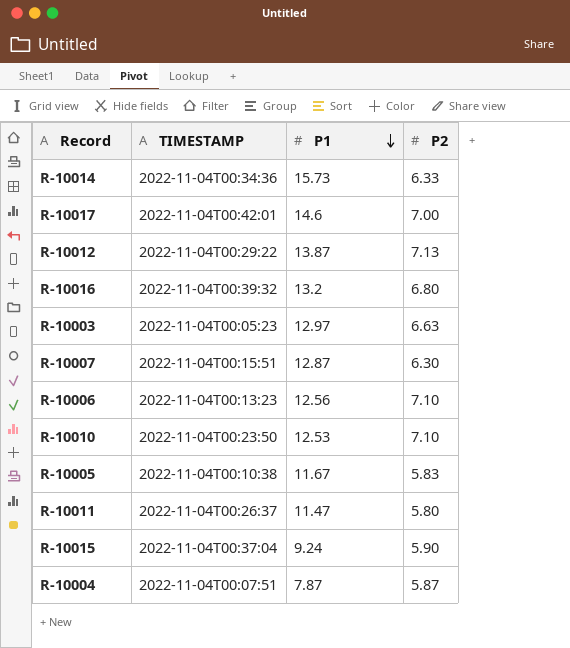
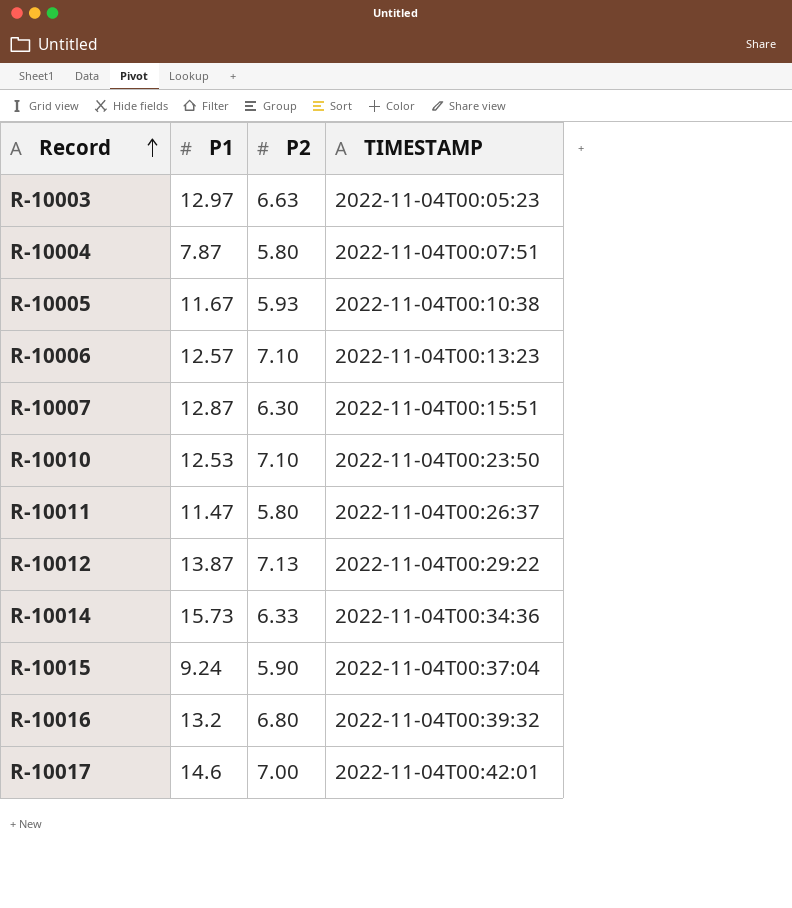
row order: P1 descending -> Record ascending
column TIMESTAMP | position: 2 -> 4
R-10004 | P2: 5.87 -> 5.80
R-10005 | P2: 5.83 -> 5.93
R-10006 | P1: 12.56 -> 12.57

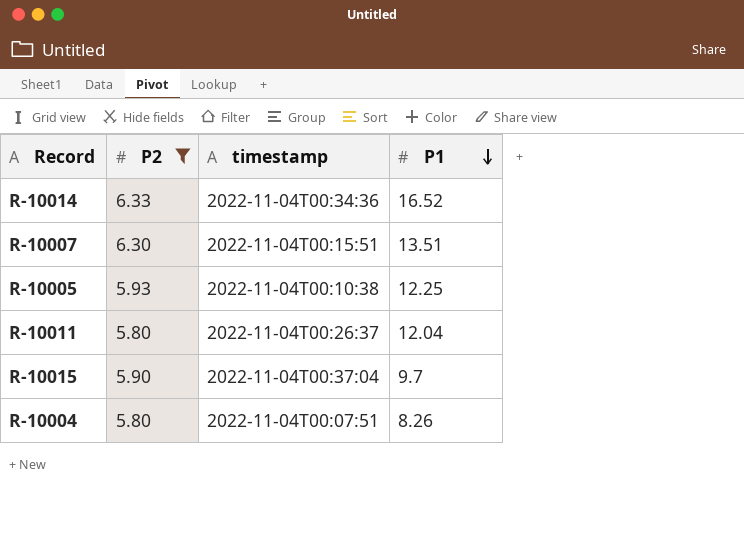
filter: none -> P2 <= 6.33
row order: Record ascending -> P1 descending
column name: TIMESTAMP -> timestamp
column P1 | position: 2 -> 4
R-10014 | P1: 15.73 -> 16.52
R-10007 | P1: 12.87 -> 13.51
R-10005 | P1: 11.67 -> 12.25
R-10011 | P1: 11.47 -> 12.04
R-10015 | P1: 9.24 -> 9.7
R-10004 | P1: 7.87 -> 8.26

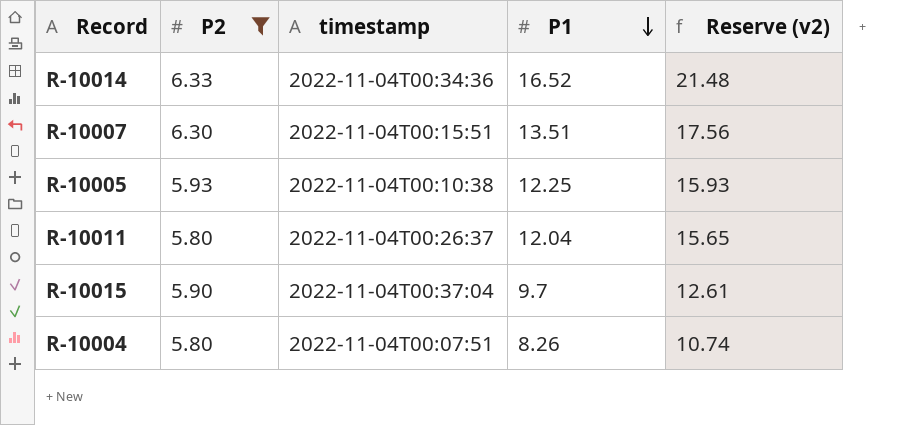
column Reserve (v2) | formula: none -> [P1] * 1.3

